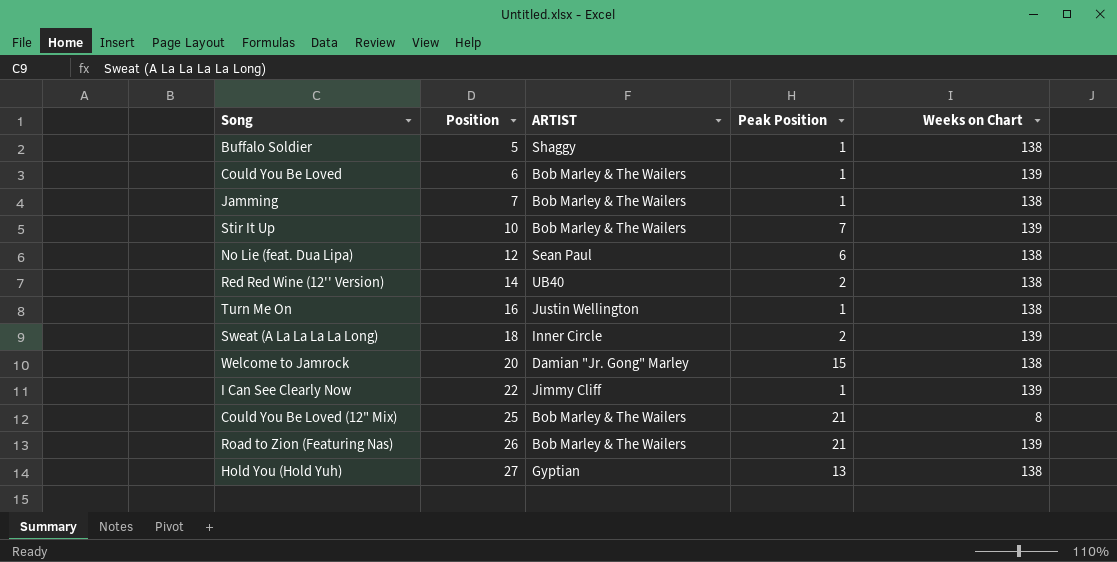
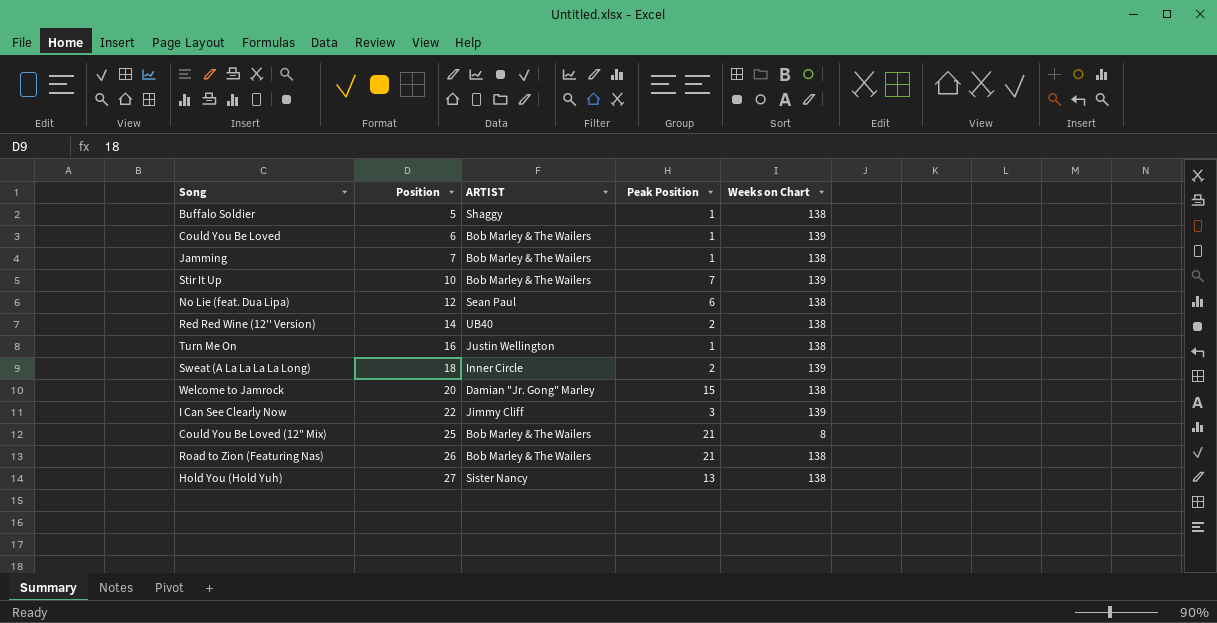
I Can See Clearly Now | Peak Position: 1 -> 3
Road to Zion (Featuring Nas) | Weeks on Chart: 139 -> 138
Hold You (Hold Yuh) | ARTIST: Gyptian -> Sister Nancy

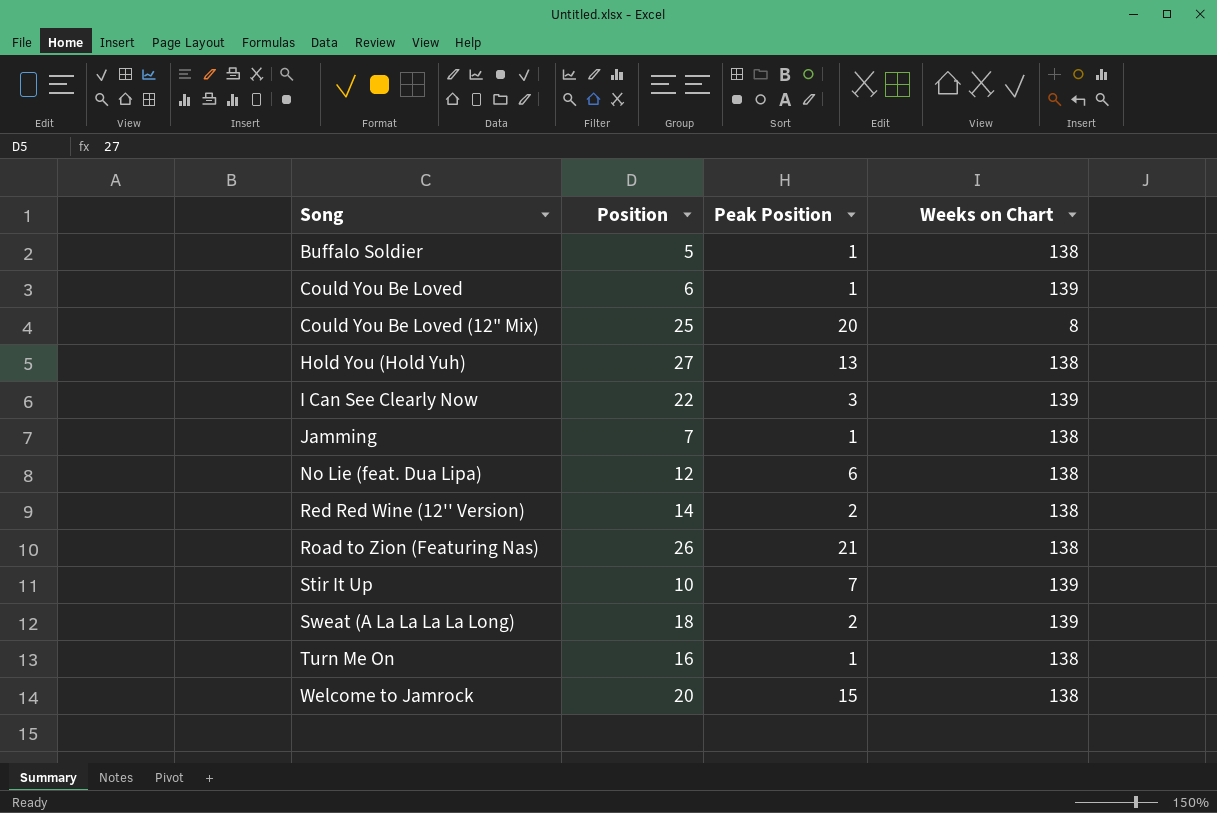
row order: Position ascending -> Song ascending
column ARTIST | position: 3 -> none
Could You Be Loved (12" Mix) | Peak Position: 21 -> 20

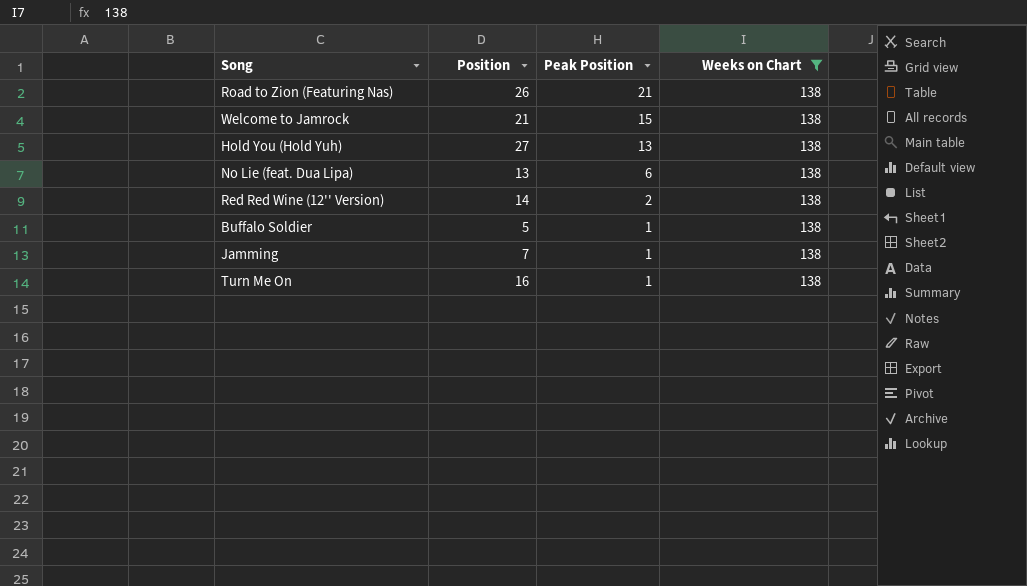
filter: none -> Weeks on Chart = 138
row order: Song ascending -> Peak Position descending
Welcome to Jamrock | Position: 20 -> 21
No Lie (feat. Dua Lipa) | Position: 12 -> 13

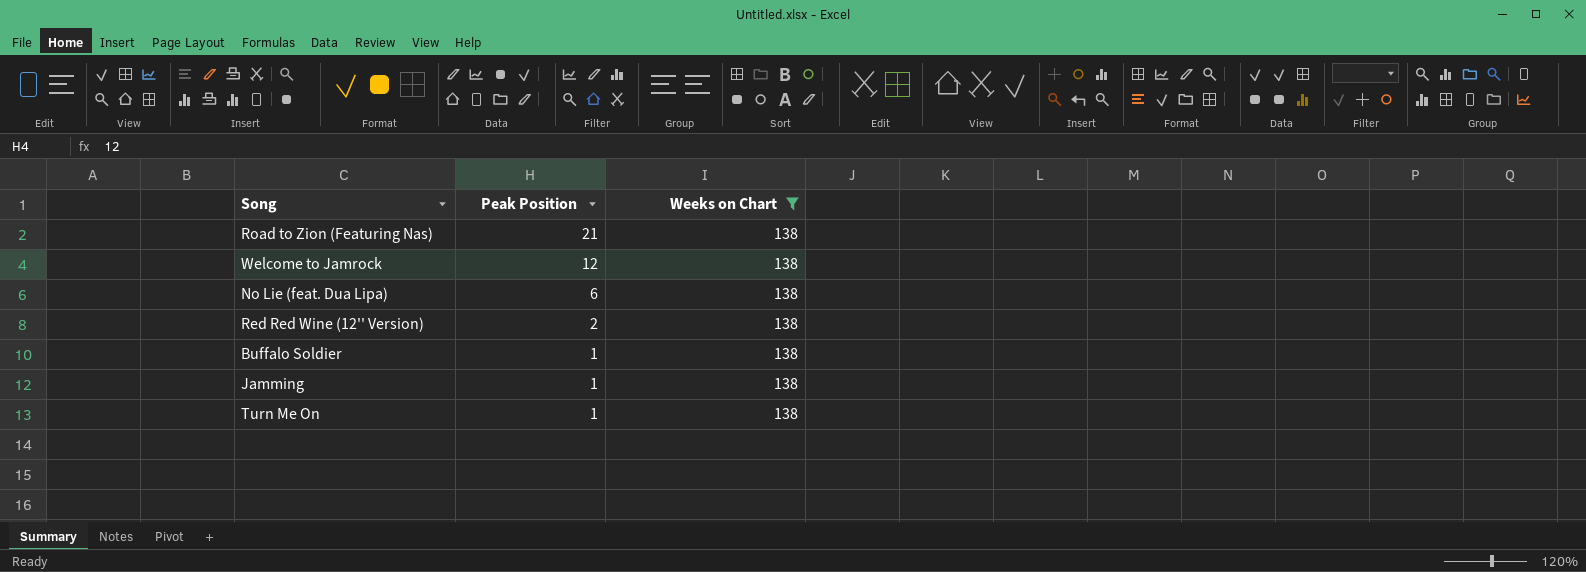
column Position | position: 2 -> none
row Hold You (Hold Yuh): 27 | 13 | 138 -> none
Welcome to Jamrock | Peak Position: 15 -> 12

